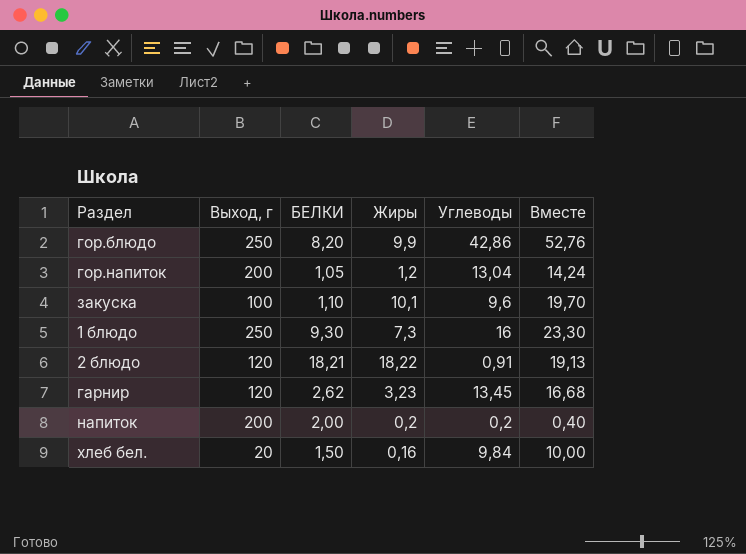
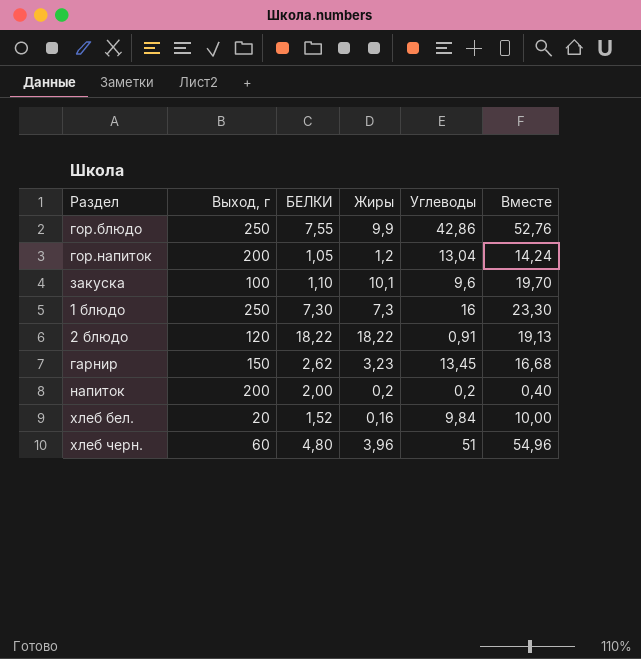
гор.блюдо | БЕЛКИ: 8,20 -> 7,55
1 блюдо | БЕЛКИ: 9,30 -> 7,30
2 блюдо | БЕЛКИ: 18,21 -> 18,22
гарнир | Выход, г: 120 -> 150
хлеб бел. | БЕЛКИ: 1,50 -> 1,52
row хлеб черн.: none -> 60 | 4,80 | 3,96 | 51 | 54,96

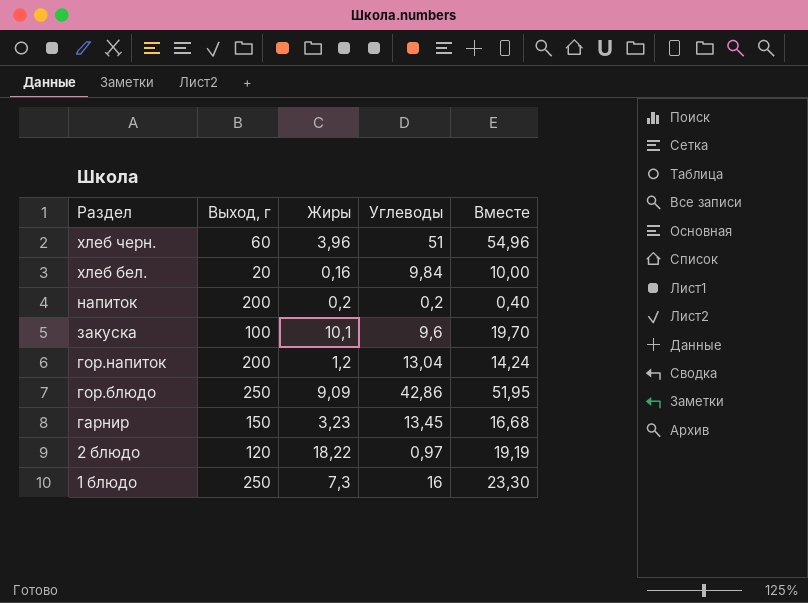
row order: none -> Раздел descending
column БЕЛКИ | position: 3 -> none
гор.блюдо | Жиры: 9,9 -> 9,09
гор.блюдо | Вместе: 52,76 -> 51,95
2 блюдо | Углеводы: 0,91 -> 0,97
2 блюдо | Вместе: 19,13 -> 19,19

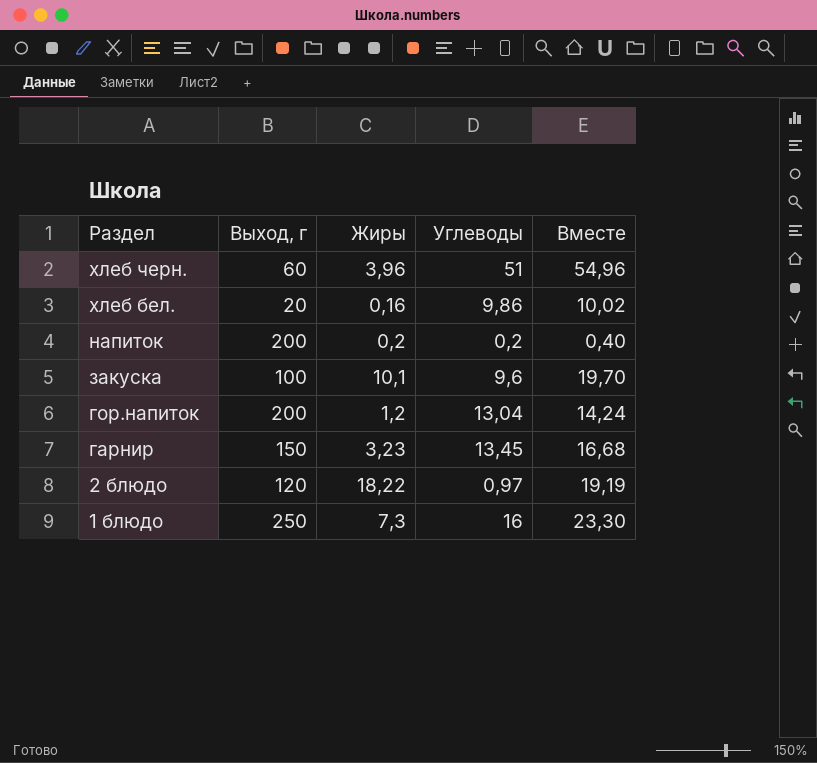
row гор.блюдо: 250 | 9,09 | 42,86 | 51,95 -> none
хлеб бел. | Углеводы: 9,84 -> 9,86
хлеб бел. | Вместе: 10,00 -> 10,02

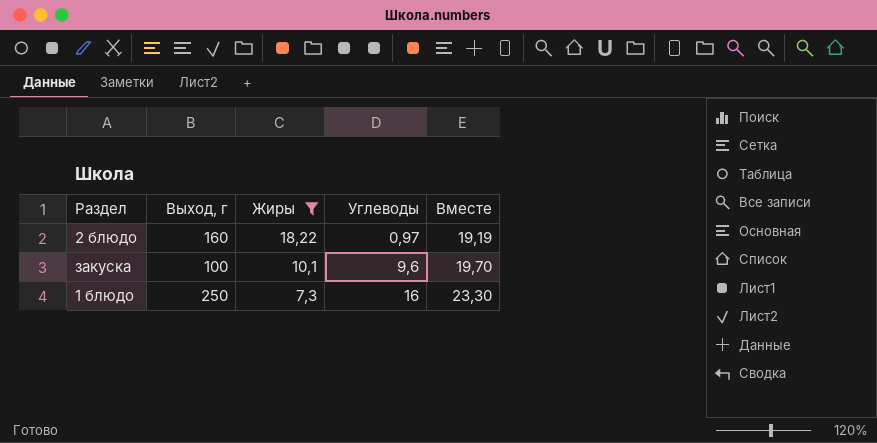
filter: none -> Жиры >= 7,3
row order: Раздел descending -> Жиры descending
2 блюдо | Выход, г: 120 -> 160

